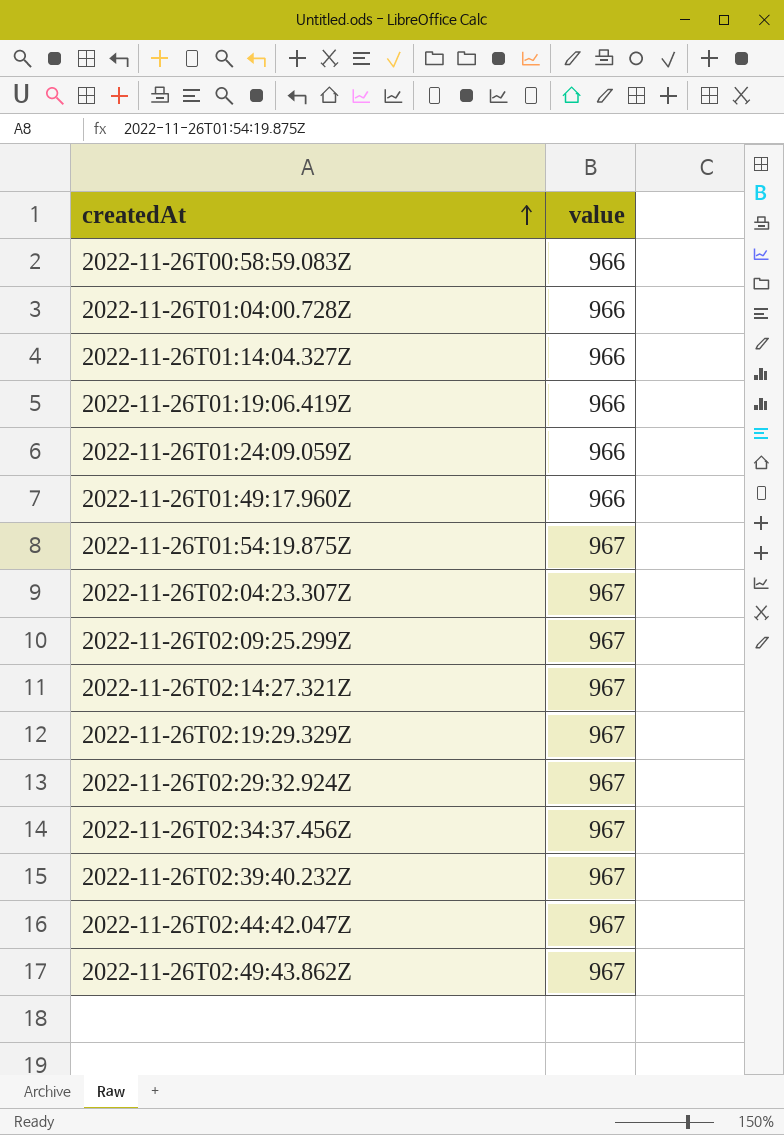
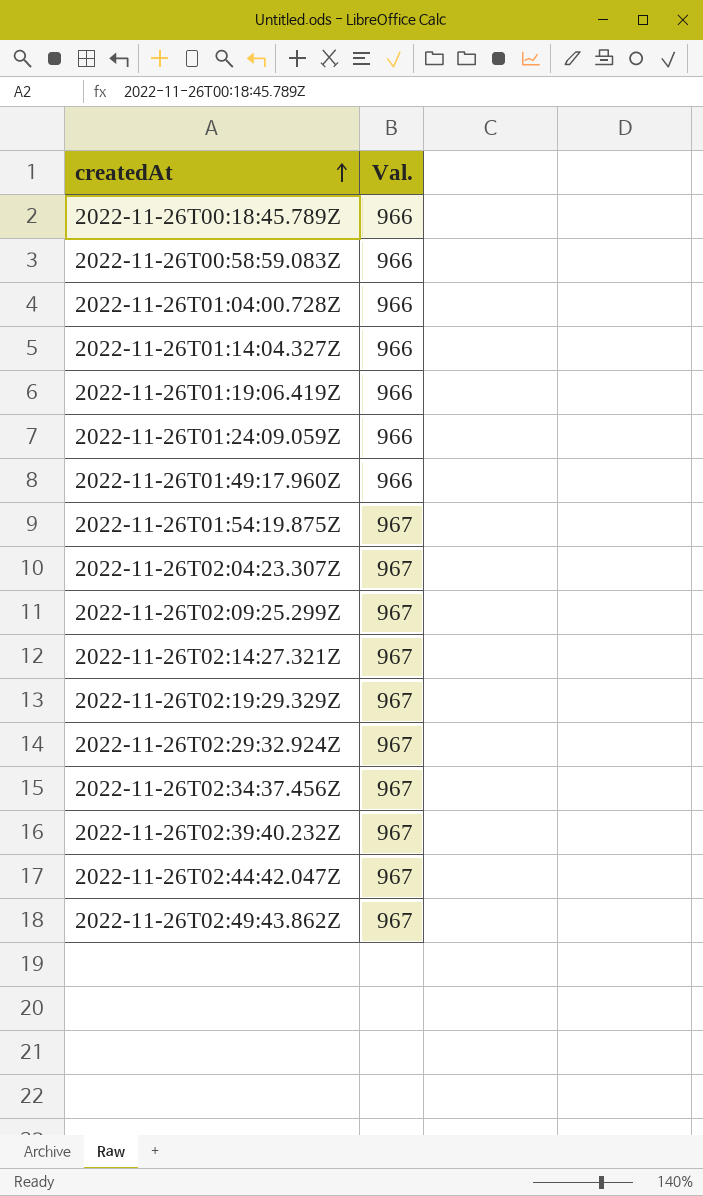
column name: value -> Val.
row 2022-11-26T00:18:45.789Z: none -> 966

